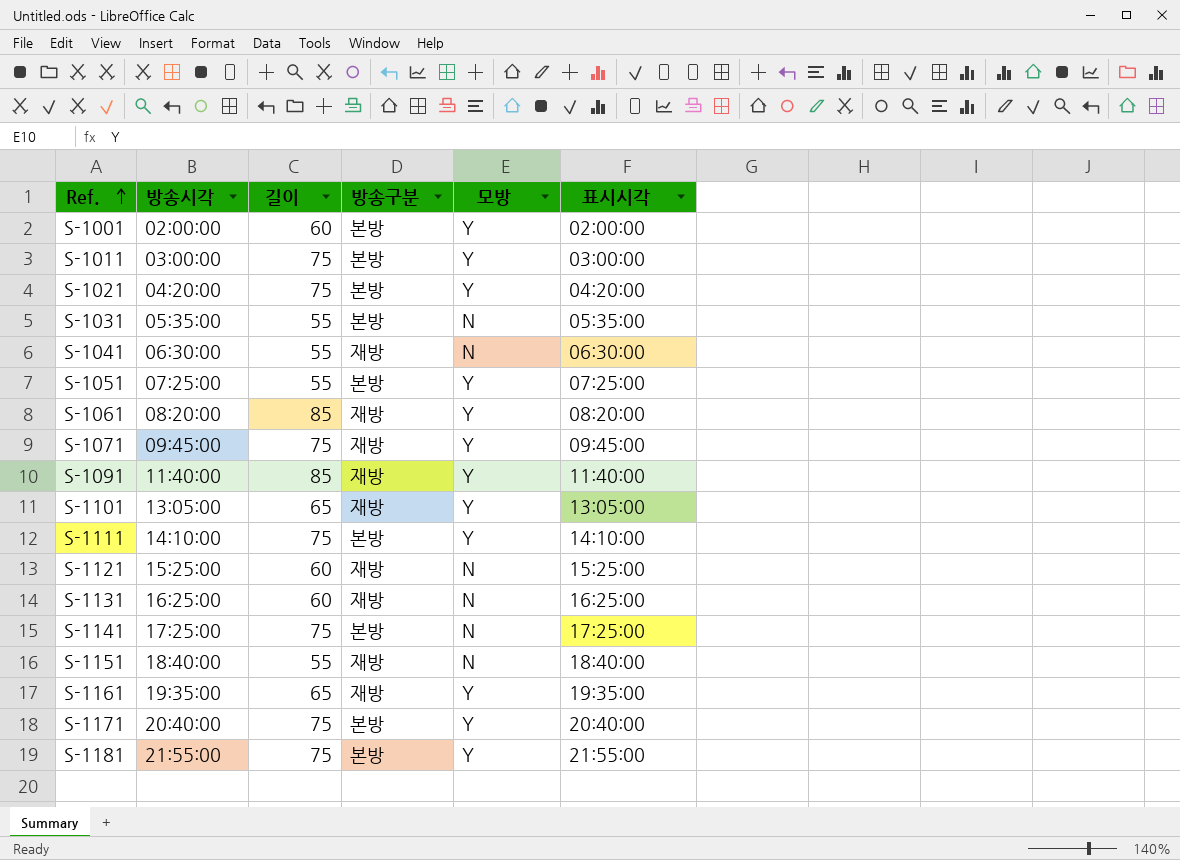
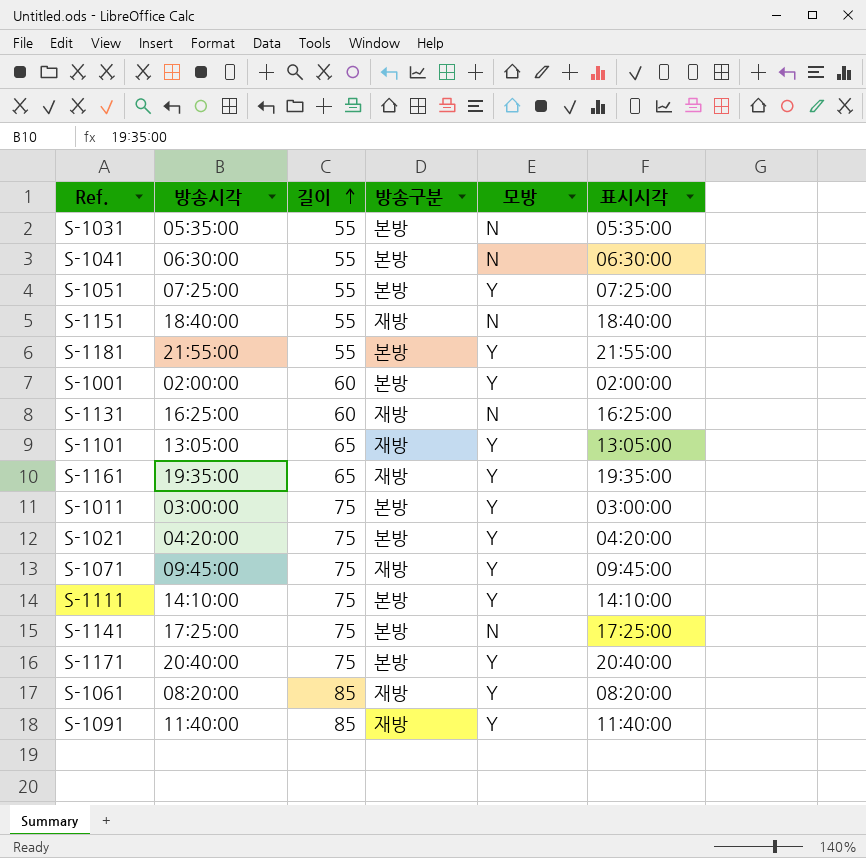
row order: Ref. ascending -> 길이 ascending
row S-1121: 15:25:00 | 60 | 재방 | N | 15:25:00 -> none
S-1041 | 방송구분: 재방 -> 본방
S-1181 | 길이: 75 -> 55

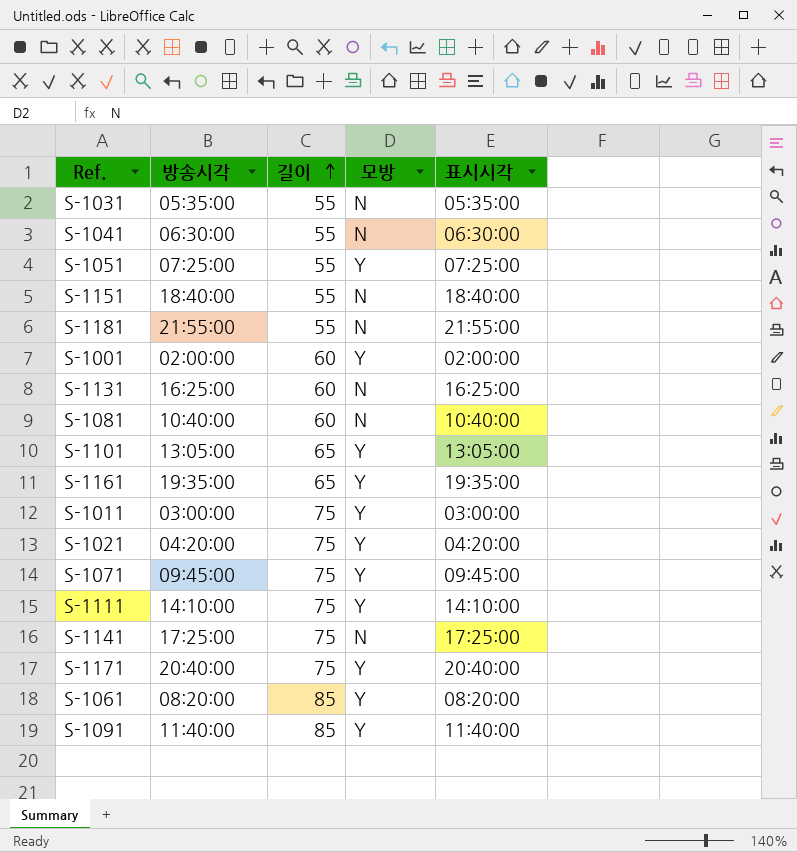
column 방송구분 | position: 4 -> none
S-1181 | 모방: Y -> N
row S-1081: none -> 10:40:00 | 60 | N | 10:40:00

